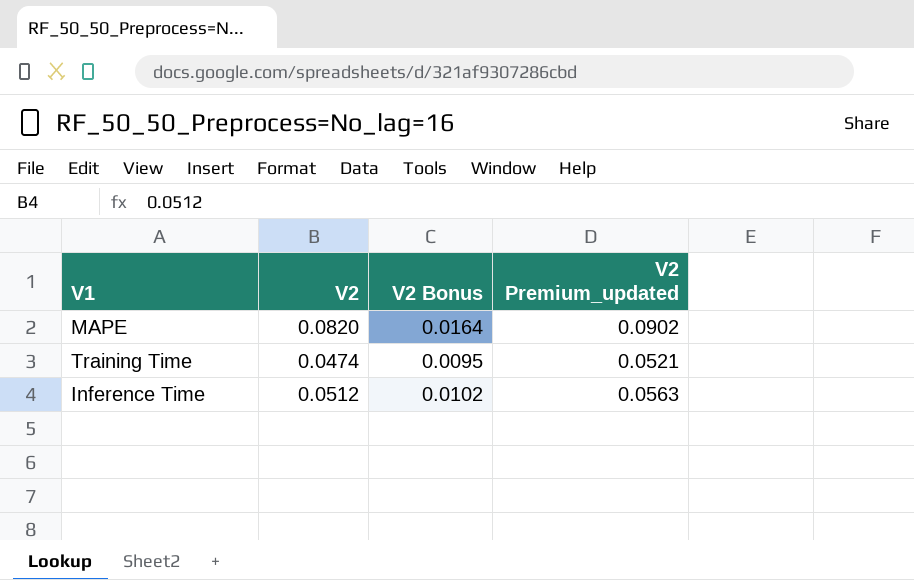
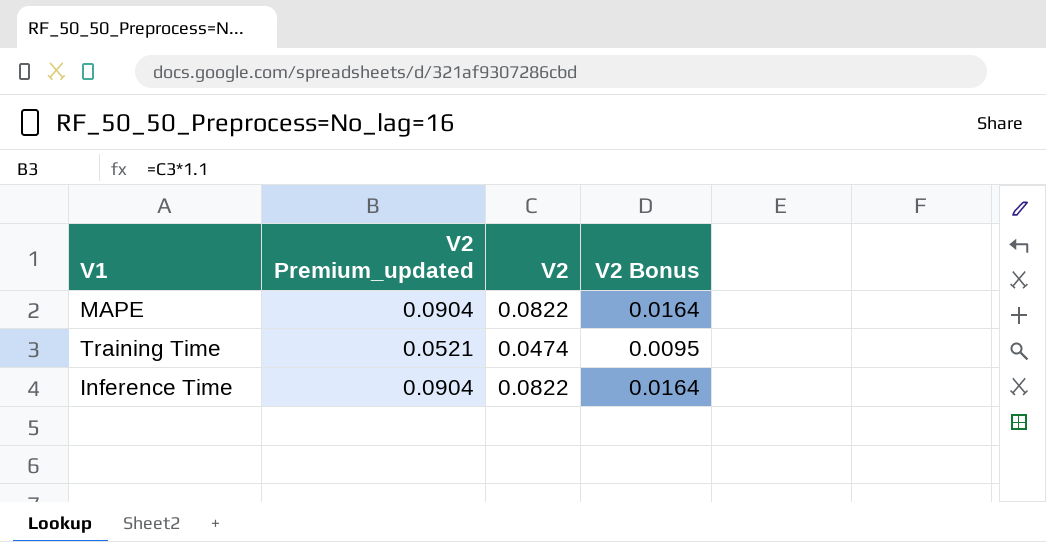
column V2 Premium_updated | position: 4 -> 2
MAPE | V2 Premium_updated: 0.0902 -> 0.0904
MAPE | V2: 0.0820 -> 0.0822
Inference Time | V2 Premium_updated: 0.0563 -> 0.0904
Inference Time | V2: 0.0512 -> 0.0822
Inference Time | V2 Bonus: 0.0102 -> 0.0164

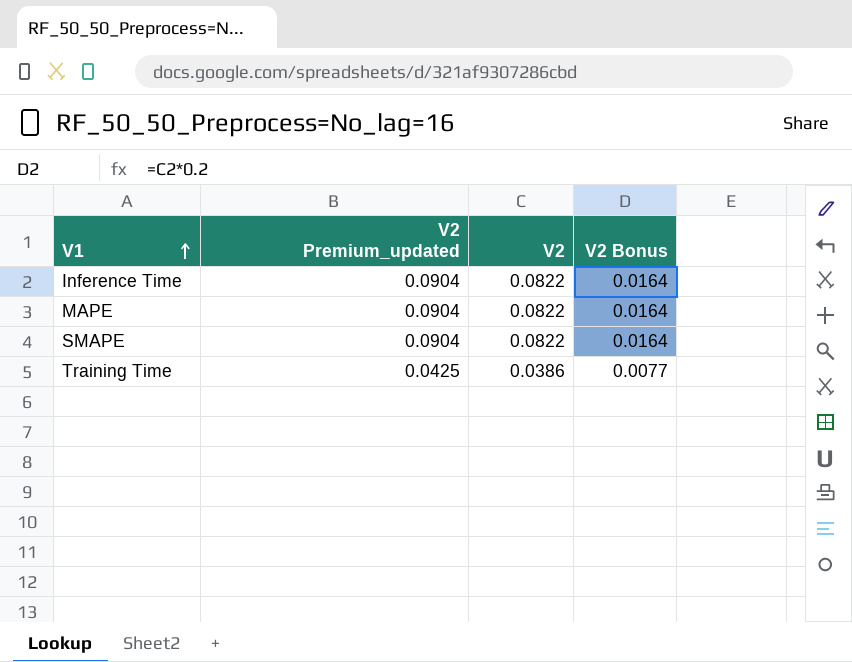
row order: none -> V1 ascending
row SMAPE: none -> 0.0904 | 0.0822 | 0.0164
Training Time | V2 Premium_updated: 0.0521 -> 0.0425
Training Time | V2: 0.0474 -> 0.0386
Training Time | V2 Bonus: 0.0095 -> 0.0077

